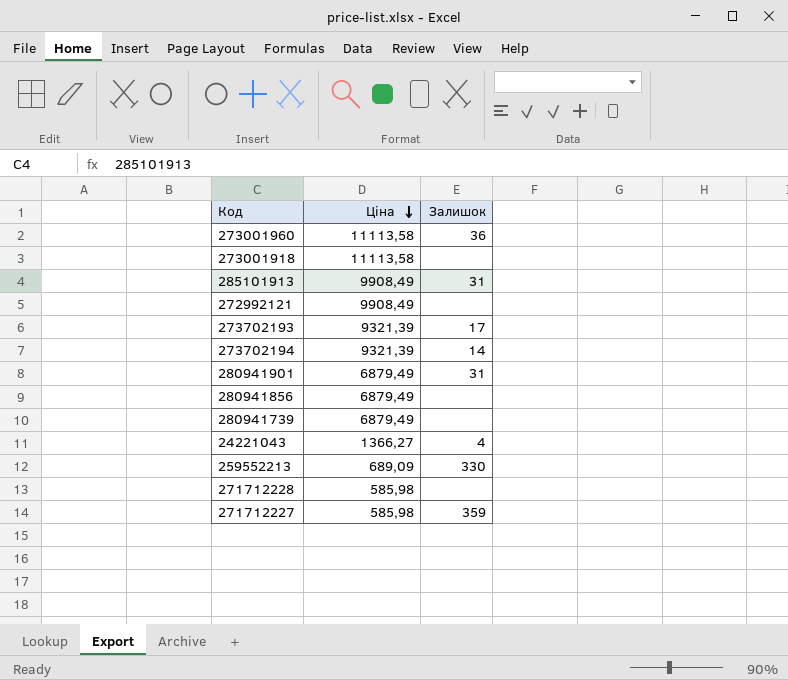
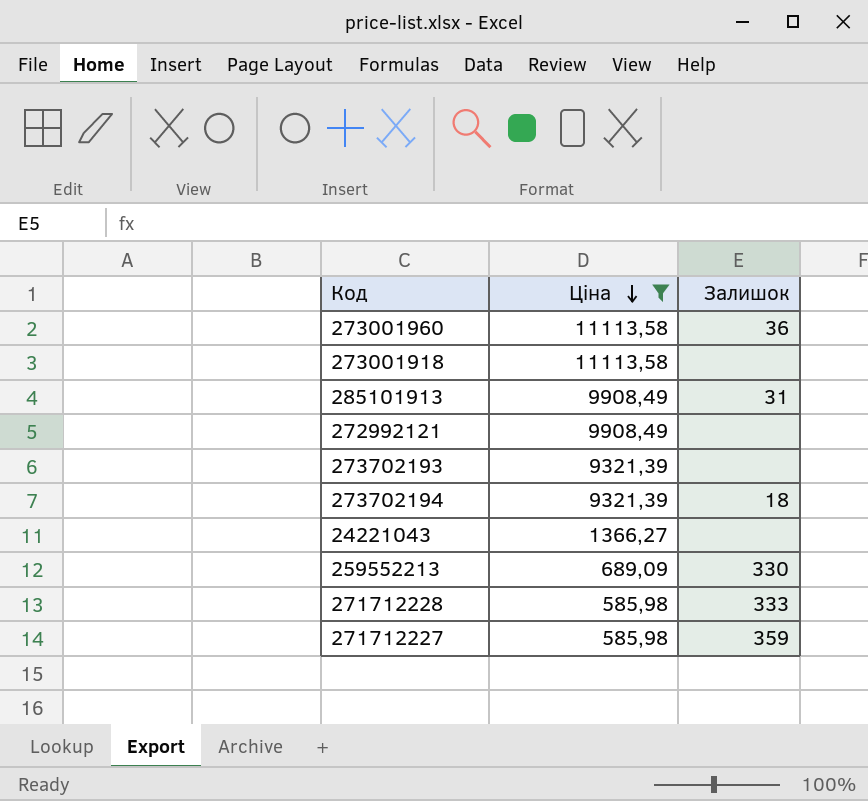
filter: none -> Ціна != 6879,49
273702193 | Залишок: 17 -> none
273702194 | Залишок: 14 -> 18
24221043 | Залишок: 4 -> none
271712228 | Залишок: none -> 333

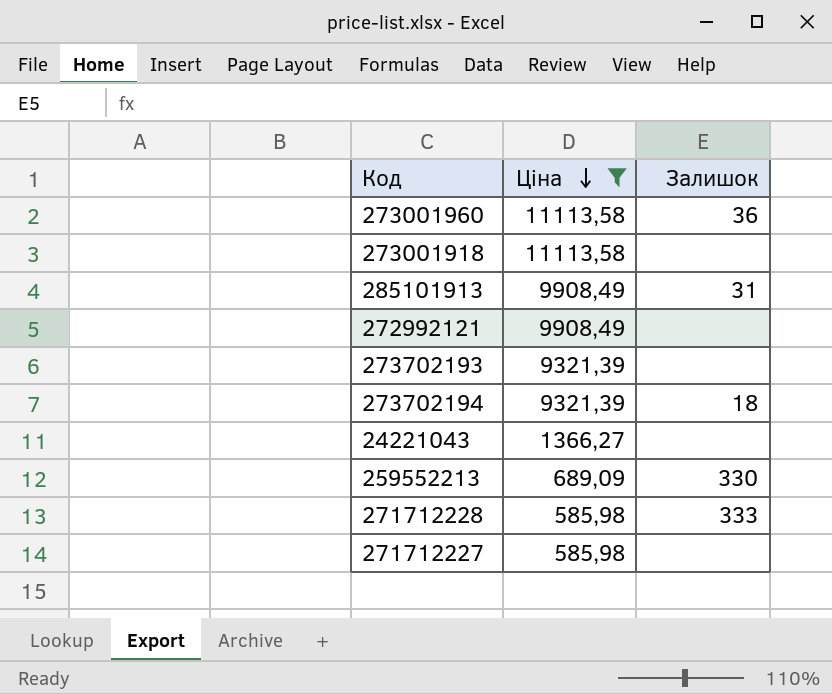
271712227 | Залишок: 359 -> none

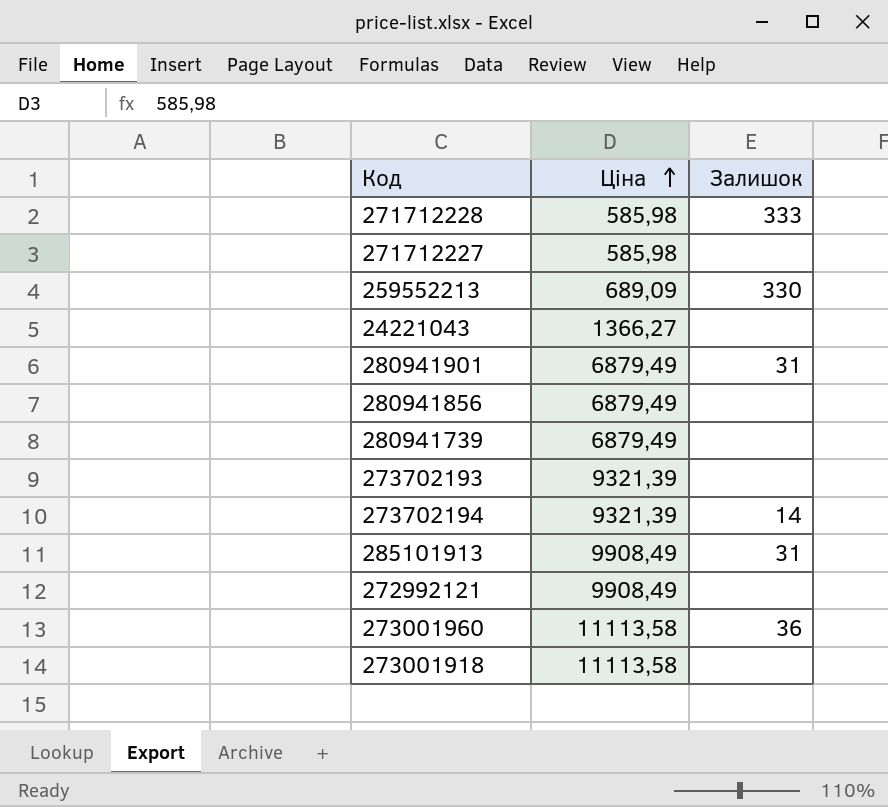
filter: Ціна != 6879,49 -> none
row order: Ціна descending -> Ціна ascending
273702194 | Залишок: 18 -> 14

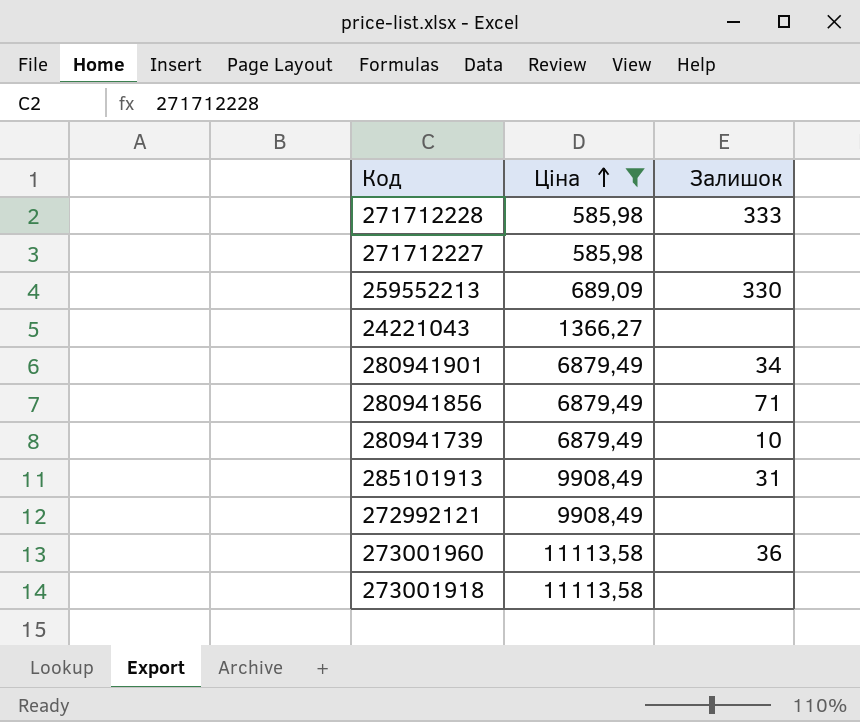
filter: none -> Ціна != 9321,39
280941901 | Залишок: 31 -> 34
280941856 | Залишок: none -> 71
280941739 | Залишок: none -> 10

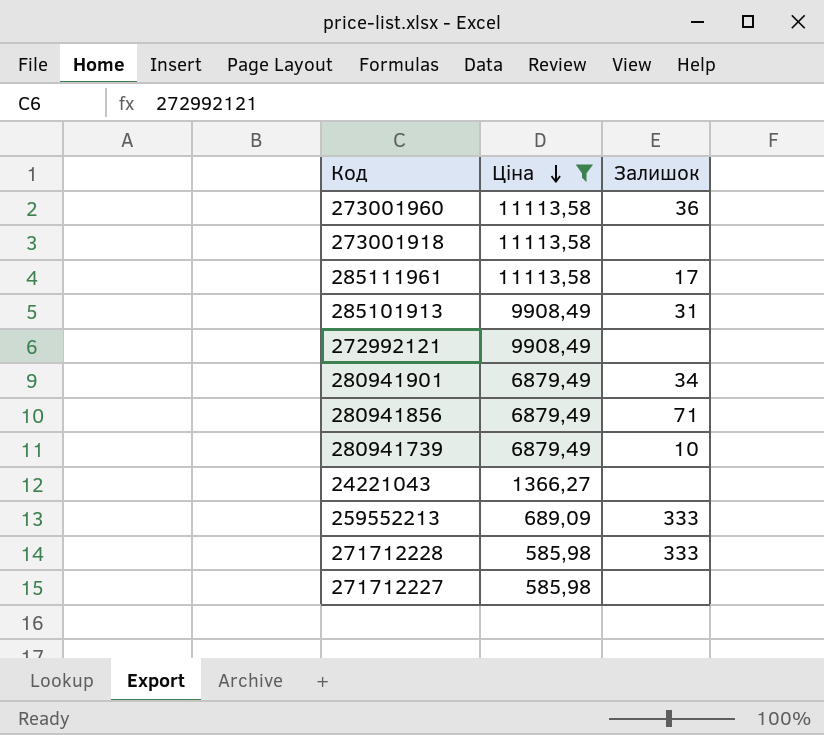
row order: Ціна ascending -> Ціна descending
row 285111961: none -> 11113,58 | 17
259552213 | Залишок: 330 -> 333

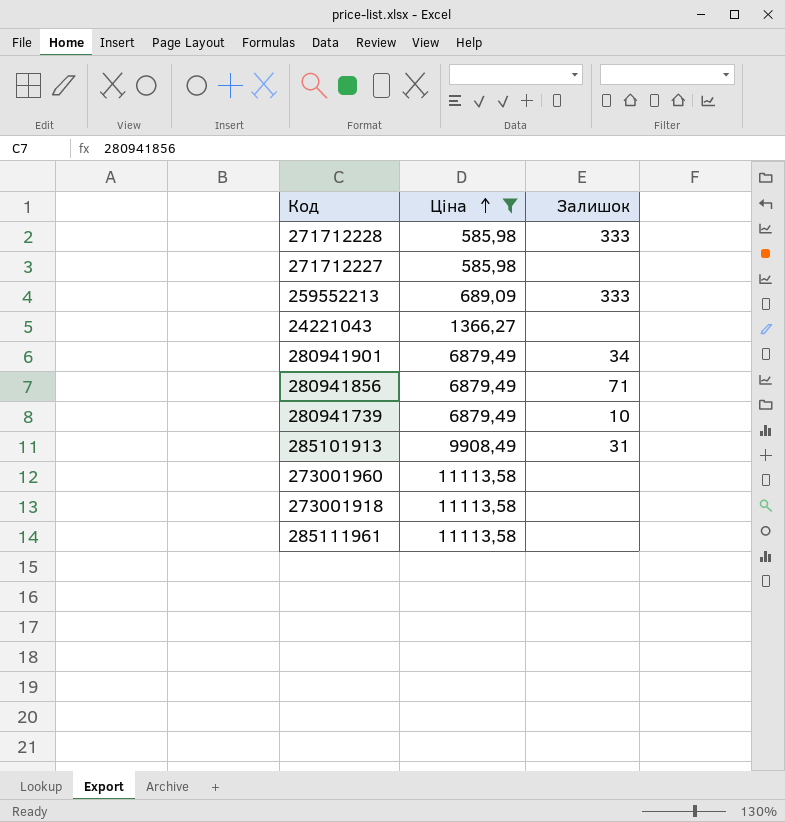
row order: Ціна descending -> Ціна ascending
row 272992121: 9908,49 | none -> none
273001960 | Залишок: 36 -> none
285111961 | Залишок: 17 -> none

